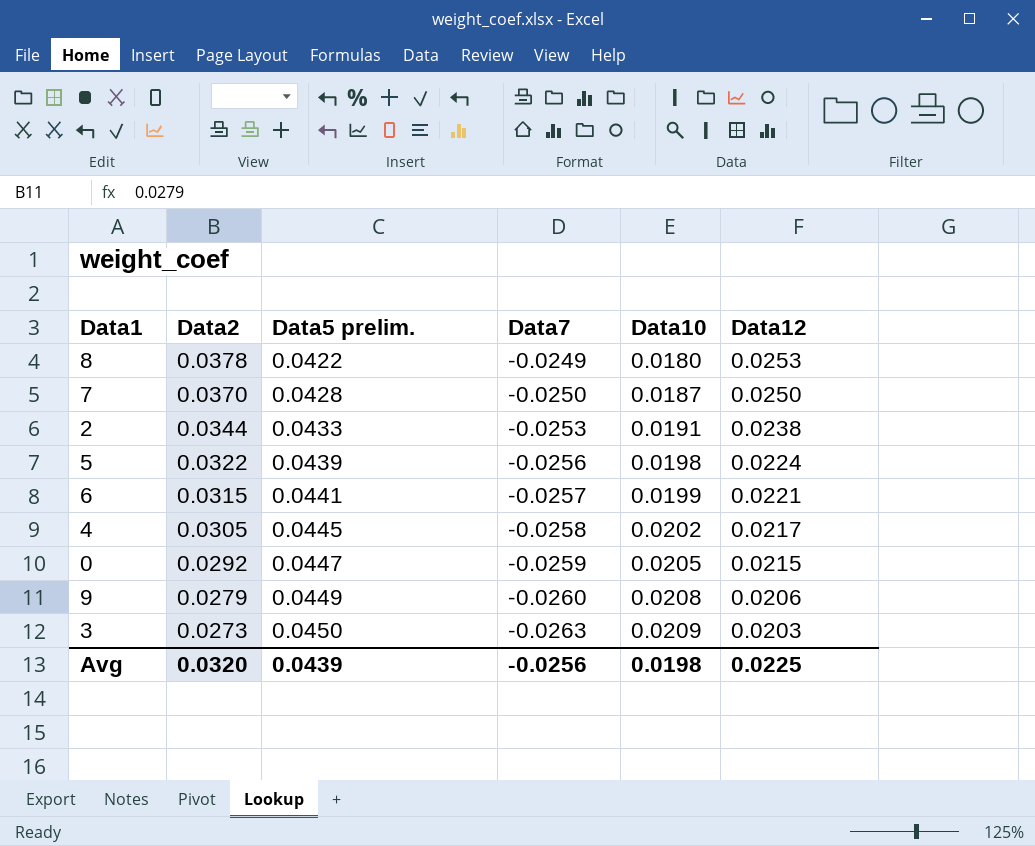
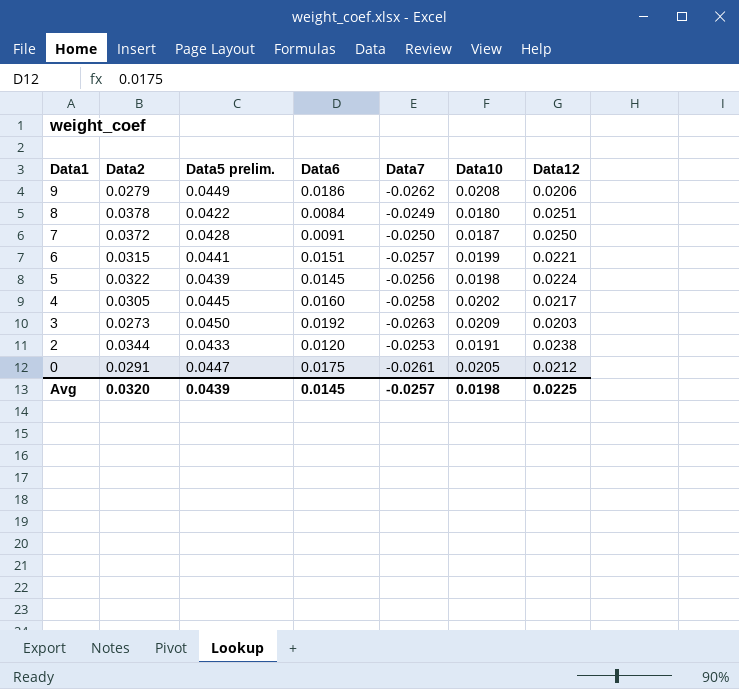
row order: Data2 descending -> Data1 descending
column Data6 | position: none -> 4
9 | Data7: -0.0260 -> -0.0262
8 | Data12: 0.0253 -> 0.0251
7 | Data2: 0.0370 -> 0.0372
0 | Data2: 0.0292 -> 0.0291
0 | Data7: -0.0259 -> -0.0261
0 | Data12: 0.0215 -> 0.0212
Avg | Data7: -0.0256 -> -0.0257

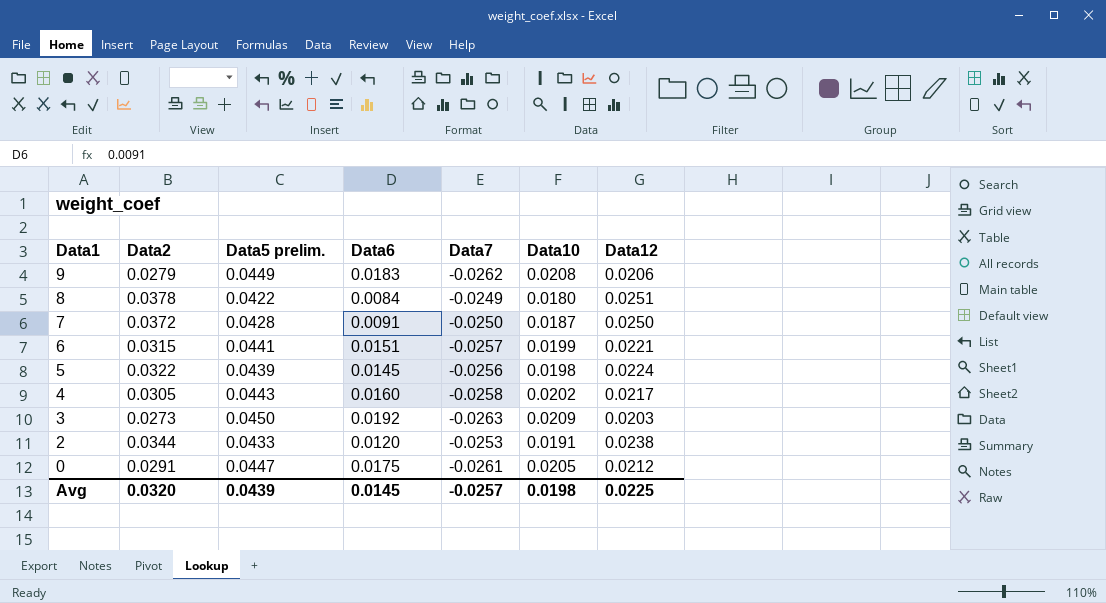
9 | Data6: 0.0186 -> 0.0183
4 | Data5 prelim.: 0.0445 -> 0.0443

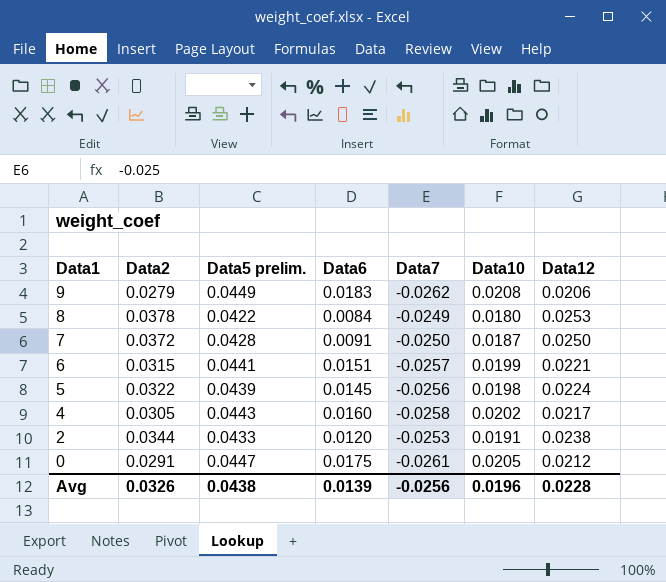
row 3: 0.0273 | 0.0450 | 0.0192 | -0.0263 | 0.0209 | 0.0203 -> none
8 | Data12: 0.0251 -> 0.0253
Avg | Data2: 0.0320 -> 0.0326
Avg | Data5 prelim.: 0.0439 -> 0.0438
Avg | Data6: 0.0145 -> 0.0139
Avg | Data7: -0.0257 -> -0.0256
Avg | Data10: 0.0198 -> 0.0196
Avg | Data12: 0.0225 -> 0.0228

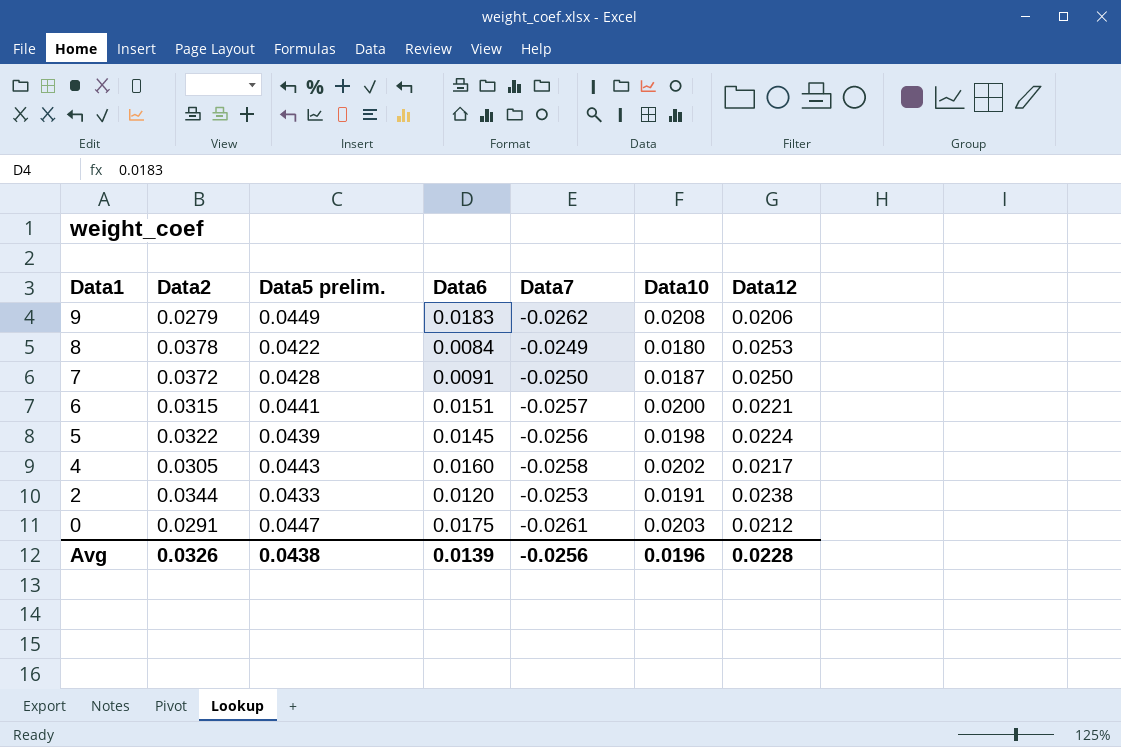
6 | Data10: 0.0199 -> 0.0200
0 | Data10: 0.0205 -> 0.0203

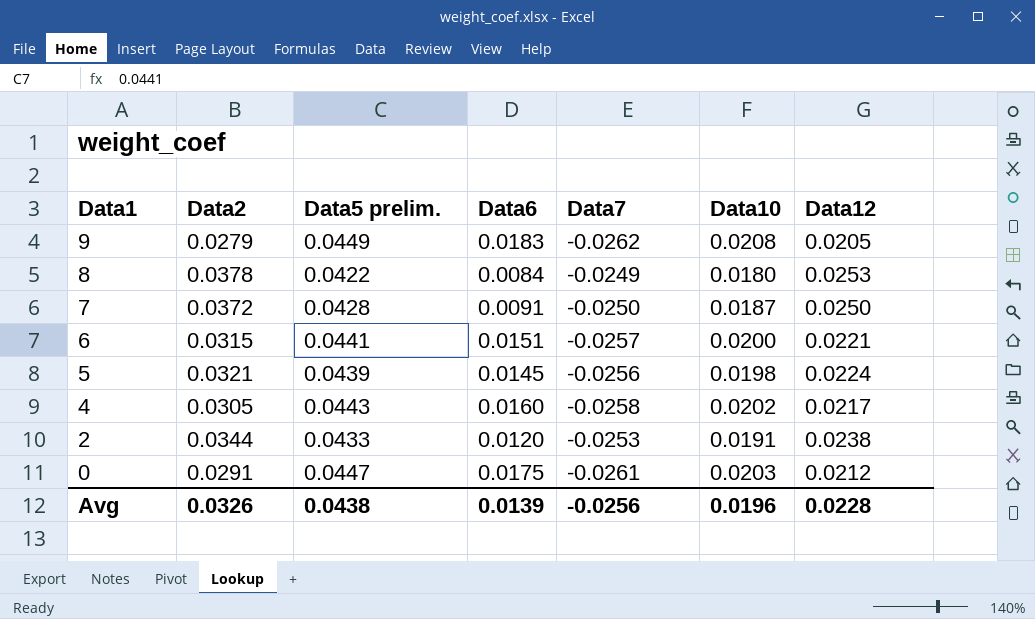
9 | Data12: 0.0206 -> 0.0205
5 | Data2: 0.0322 -> 0.0321

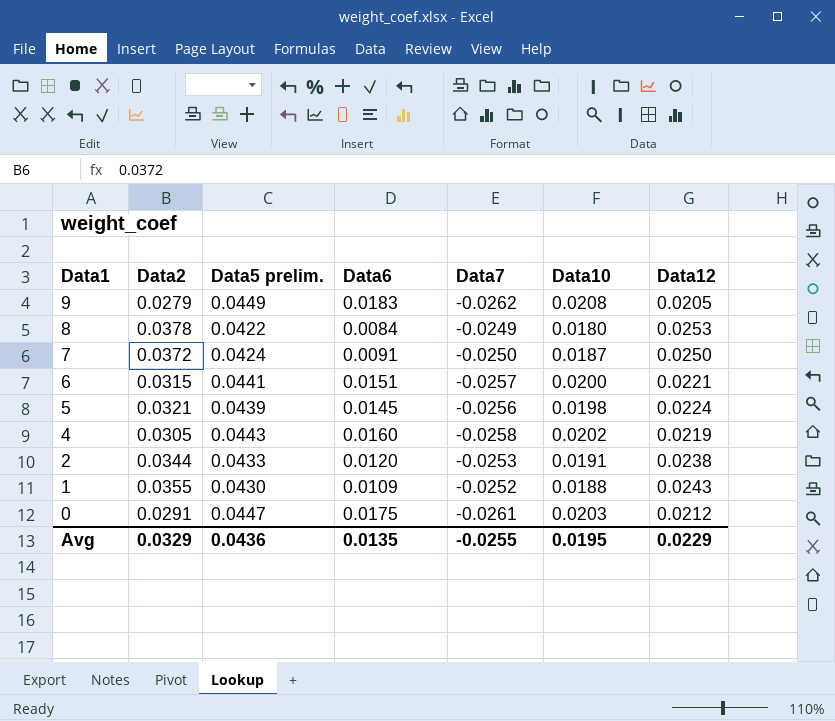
7 | Data5 prelim.: 0.0428 -> 0.0424
4 | Data12: 0.0217 -> 0.0219
row 1: none -> 0.0355 | 0.0430 | 0.0109 | -0.0252 | 0.0188 | 0.0243
Avg | Data2: 0.0326 -> 0.0329
Avg | Data5 prelim.: 0.0438 -> 0.0436
Avg | Data6: 0.0139 -> 0.0135
Avg | Data7: -0.0256 -> -0.0255
Avg | Data10: 0.0196 -> 0.0195
Avg | Data12: 0.0228 -> 0.0229

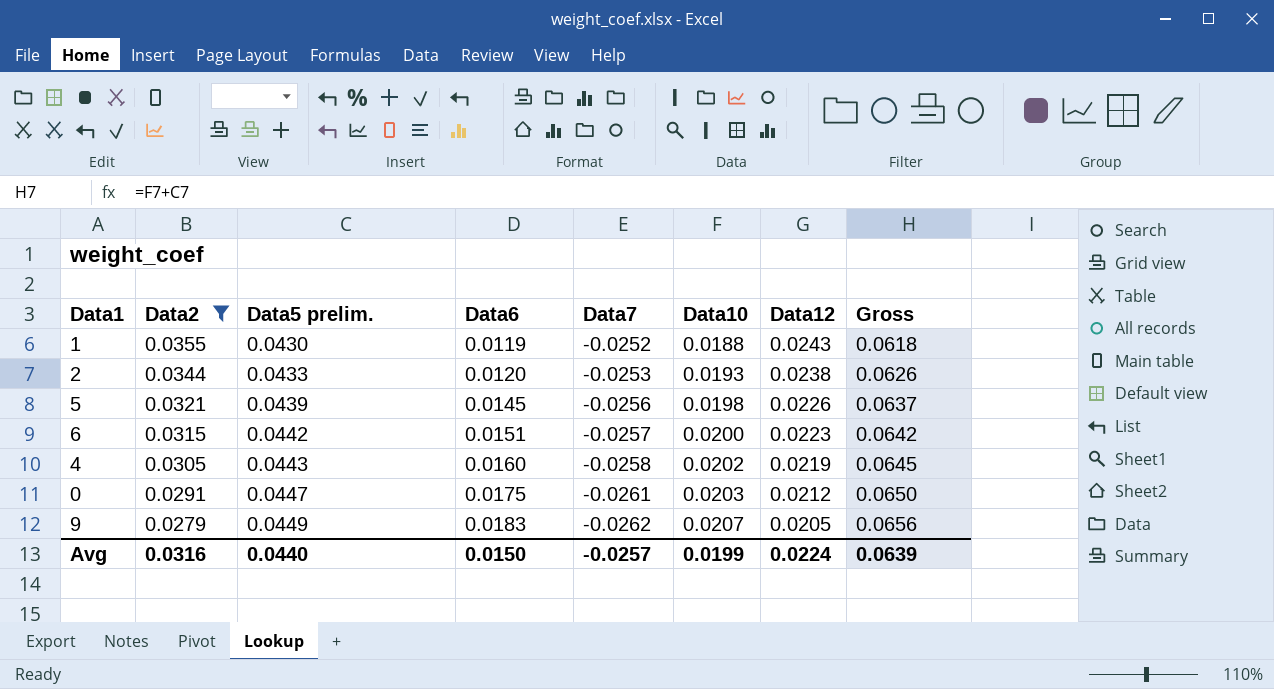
filter: none -> Data2 <= 0.0355
row order: Data1 descending -> Data2 descending
column Gross | formula: none -> [Data5 prelim.] + [Data10]
1 | Data6: 0.0109 -> 0.0119
2 | Data10: 0.0191 -> 0.0193
5 | Data12: 0.0224 -> 0.0226
6 | Data5 prelim.: 0.0441 -> 0.0442
6 | Data12: 0.0221 -> 0.0223
9 | Data10: 0.0208 -> 0.0207
Avg | Data2: 0.0329 -> 0.0316
Avg | Data5 prelim.: 0.0436 -> 0.0440
Avg | Data6: 0.0135 -> 0.0150
Avg | Data7: -0.0255 -> -0.0257
Avg | Data10: 0.0195 -> 0.0199
Avg | Data12: 0.0229 -> 0.0224

